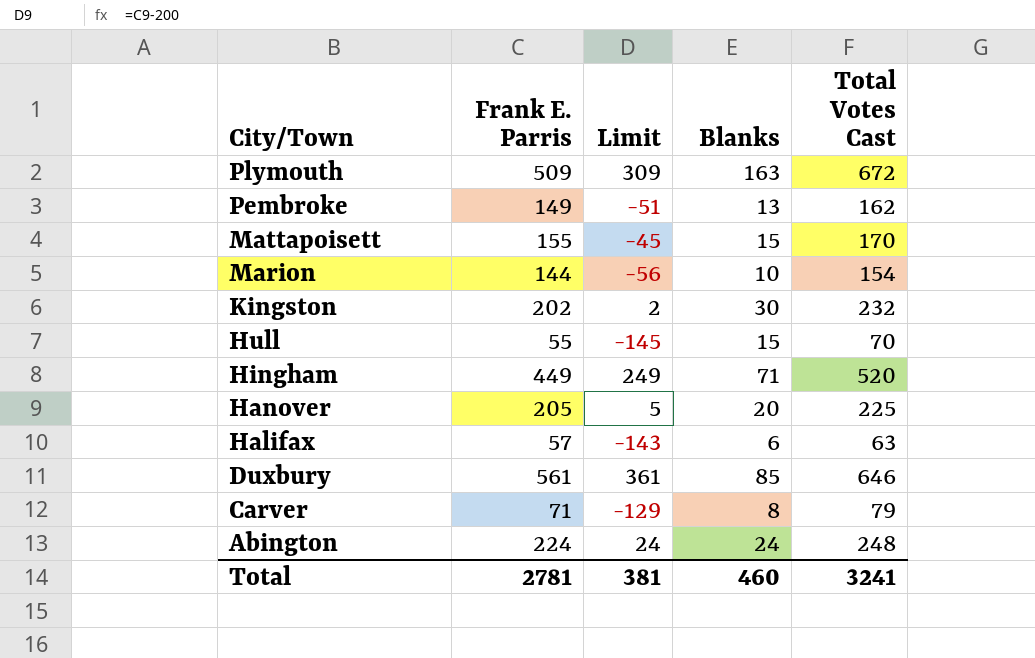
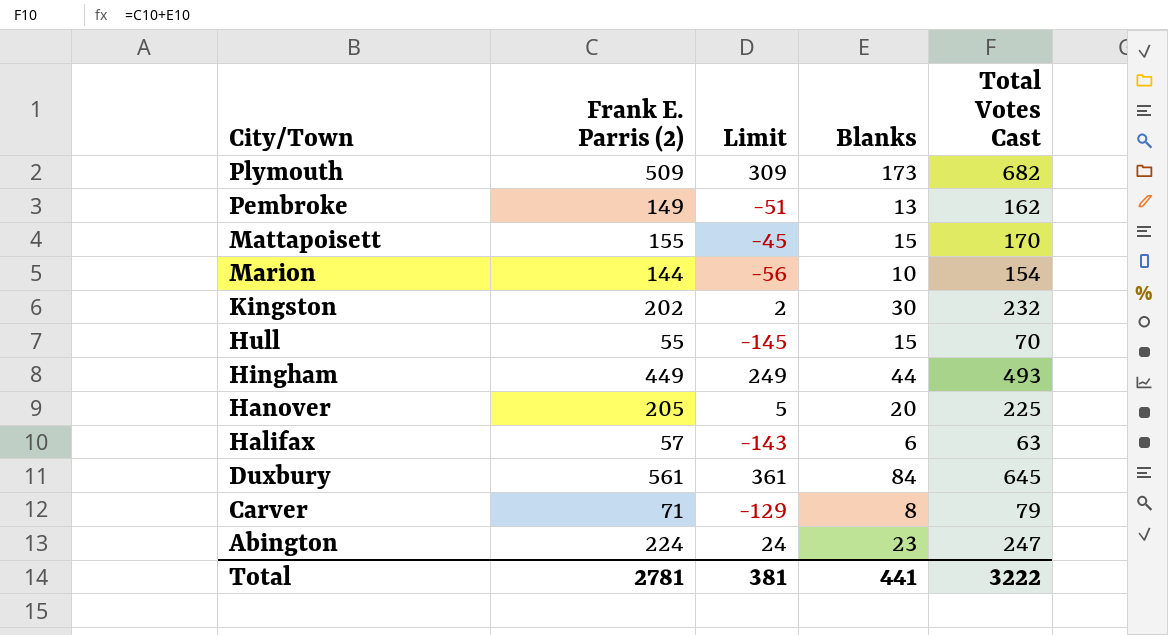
column name: Frank E. Parris -> Frank E. Parris (2)
Plymouth | Blanks: 163 -> 173
Plymouth | Total Votes Cast: 672 -> 682
Hingham | Blanks: 71 -> 44
Hingham | Total Votes Cast: 520 -> 493
Duxbury | Blanks: 85 -> 84
Duxbury | Total Votes Cast: 646 -> 645
Abington | Blanks: 24 -> 23
Abington | Total Votes Cast: 248 -> 247
Total | Blanks: 460 -> 441
Total | Total Votes Cast: 3241 -> 3222

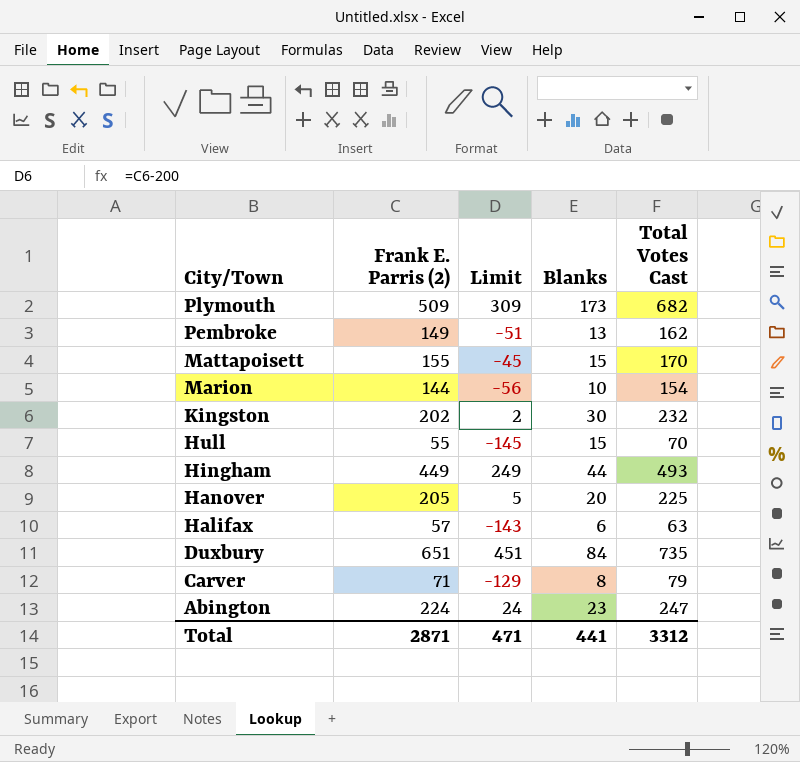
Duxbury | Frank E. Parris (2): 561 -> 651
Duxbury | Limit: 361 -> 451
Duxbury | Total Votes Cast: 645 -> 735
Total | Frank E. Parris (2): 2781 -> 2871
Total | Limit: 381 -> 471
Total | Total Votes Cast: 3222 -> 3312

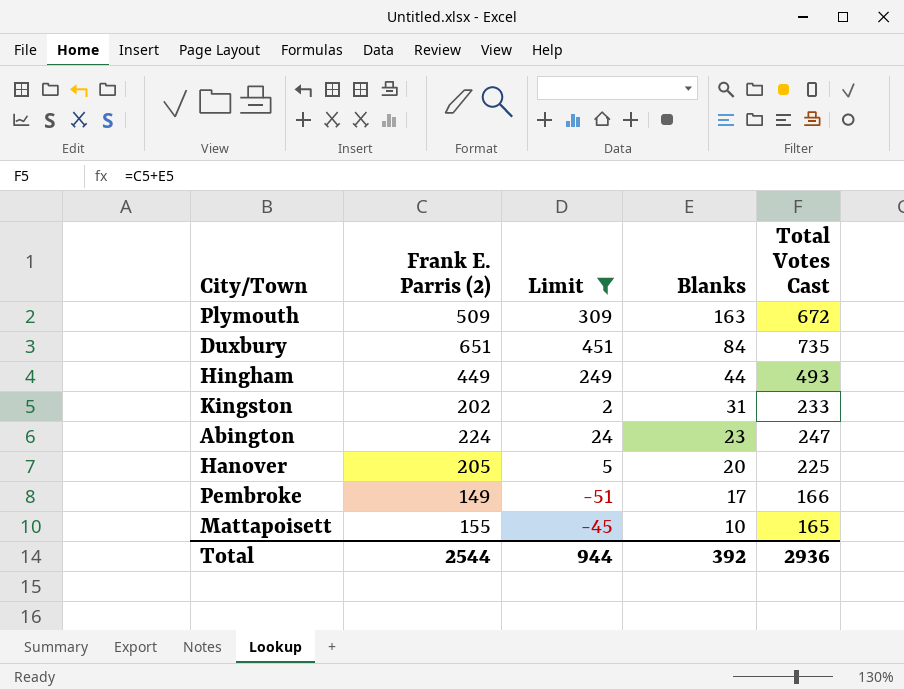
filter: none -> Limit >= -51
row order: City/Town descending -> Blanks descending
Plymouth | Blanks: 173 -> 163
Plymouth | Total Votes Cast: 682 -> 672
Kingston | Blanks: 30 -> 31
Kingston | Total Votes Cast: 232 -> 233
Pembroke | Blanks: 13 -> 17
Pembroke | Total Votes Cast: 162 -> 166
Mattapoisett | Blanks: 15 -> 10
Mattapoisett | Total Votes Cast: 170 -> 165
Total | Frank E. Parris (2): 2871 -> 2544
Total | Limit: 471 -> 944
Total | Blanks: 441 -> 392
Total | Total Votes Cast: 3312 -> 2936

